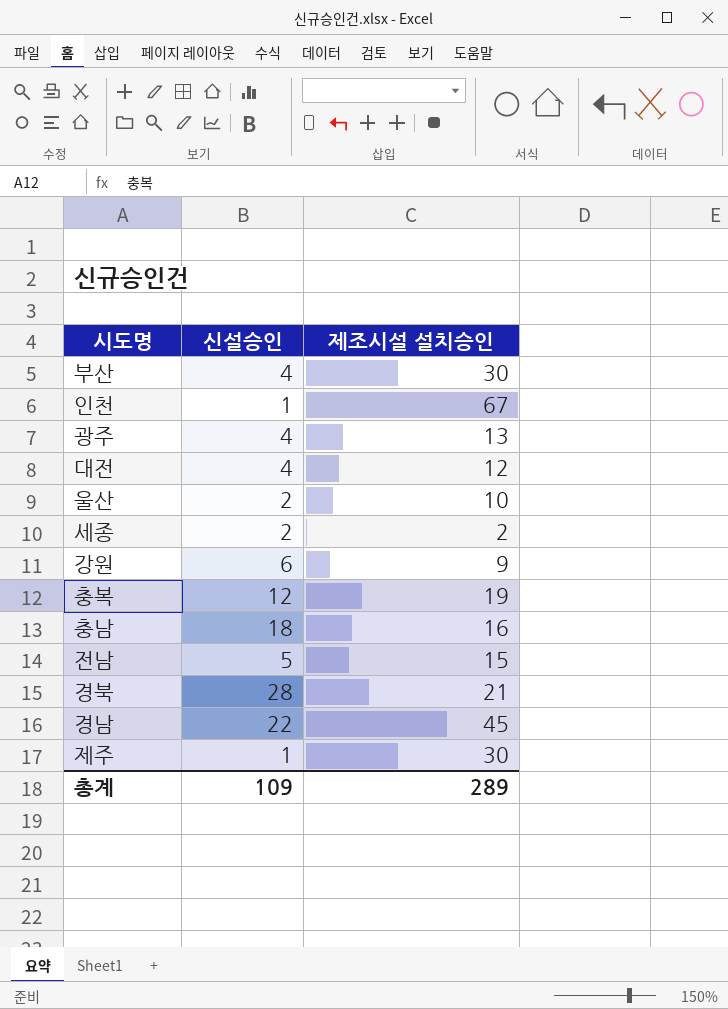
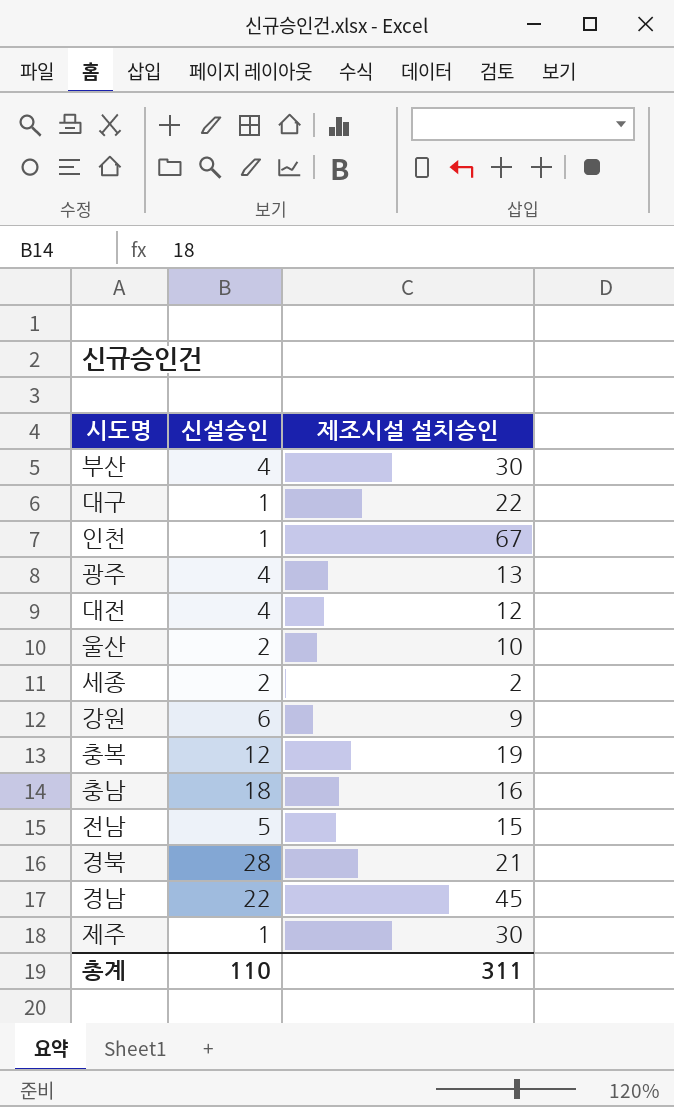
row 대구: none -> 1 | 22
총계 | 신설승인: 109 -> 110
총계 | 제조시설 설치승인: 289 -> 311

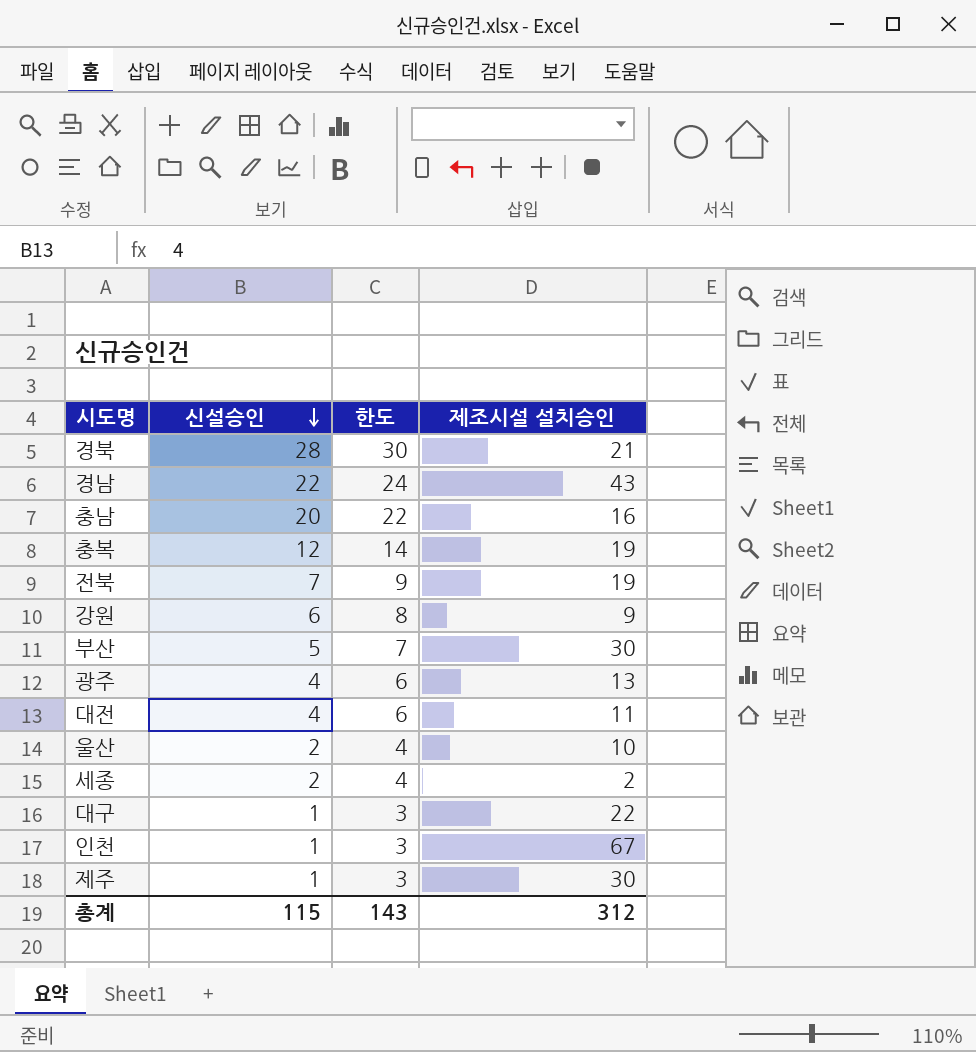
row order: none -> 신설승인 descending
column 한도 | formula: none -> [신설승인] + 2
row 전남: 5 | 15 -> none
경남 | 제조시설 설치승인: 45 -> 43
충남 | 신설승인: 18 -> 20
row 전북: none -> 7 | 9 | 19
부산 | 신설승인: 4 -> 5
대전 | 제조시설 설치승인: 12 -> 11
총계 | 신설승인: 110 -> 115
총계 | 제조시설 설치승인: 311 -> 312

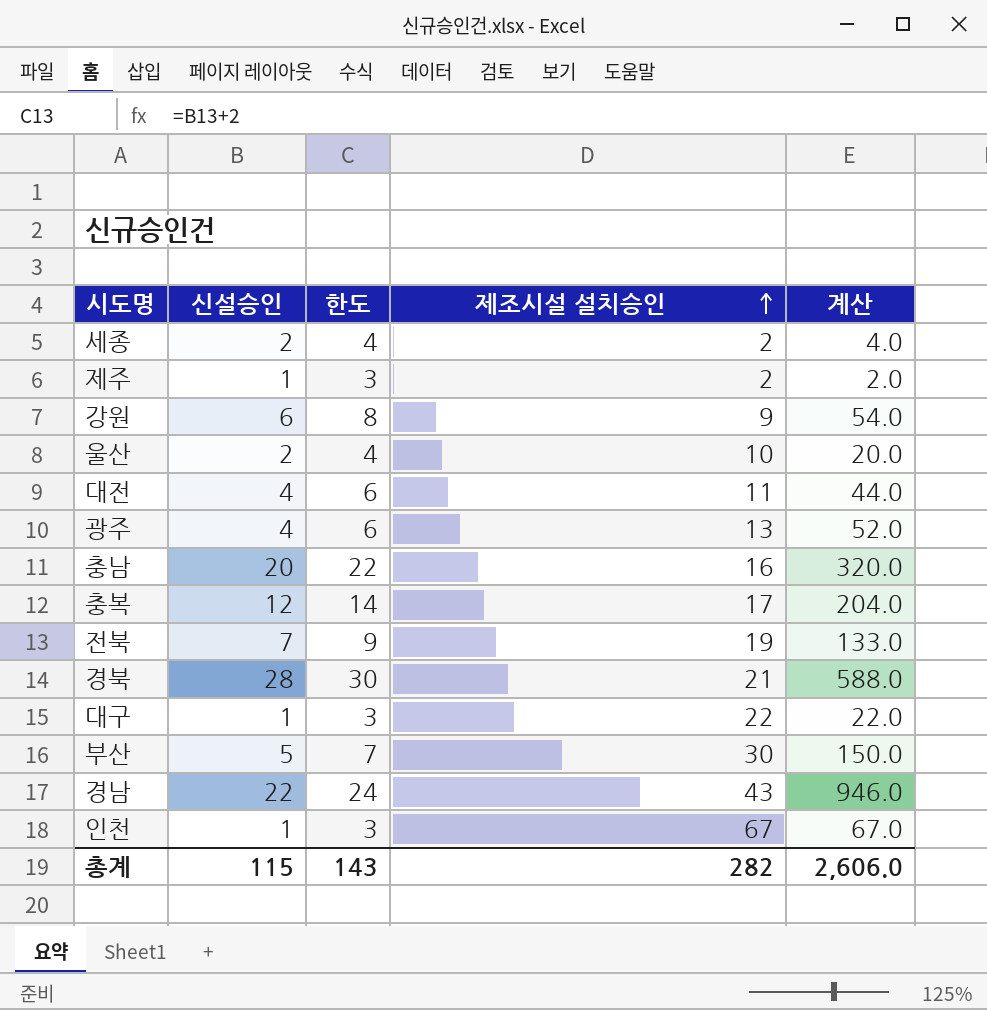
row order: 신설승인 descending -> 제조시설 설치승인 ascending
column 계산 | formula: none -> [신설승인] * [제조시설 설치승인]
제주 | 제조시설 설치승인: 30 -> 2
충복 | 제조시설 설치승인: 19 -> 17
총계 | 제조시설 설치승인: 312 -> 282

